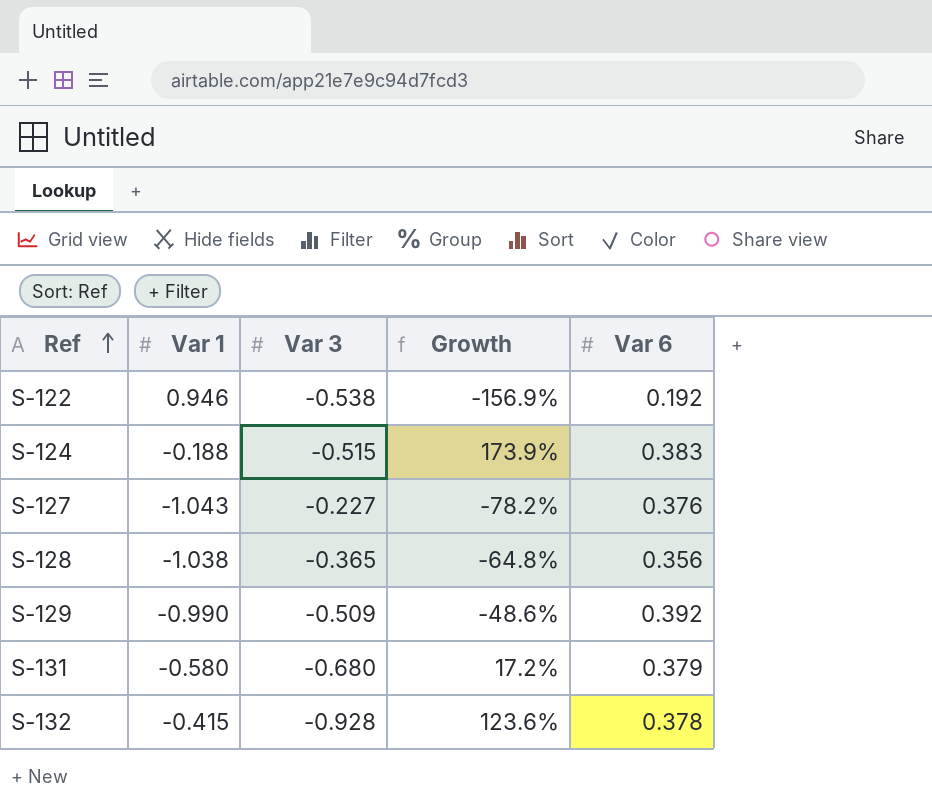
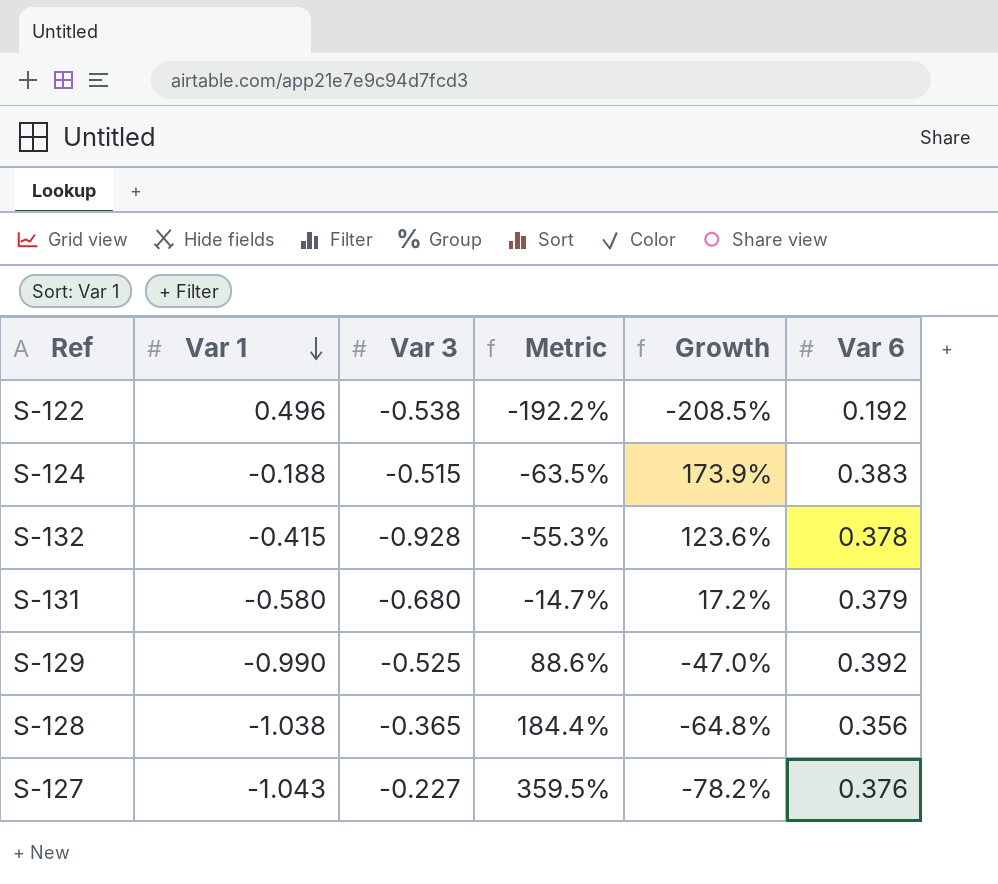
row order: Ref ascending -> Var 1 descending
column Metric | formula: none -> ([Var 1] - [Var 3]) / [Var 3]
S-122 | Var 1: 0.946 -> 0.496
S-122 | Growth: -156.9% -> -208.5%
S-129 | Var 3: -0.509 -> -0.525
S-129 | Growth: -48.6% -> -47.0%

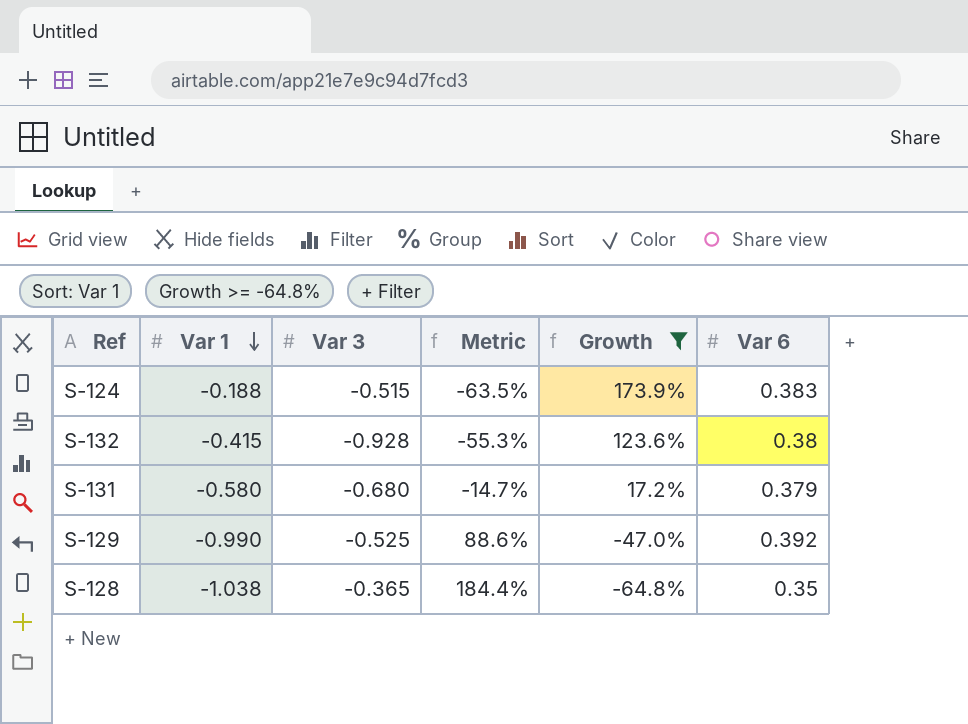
filter: none -> Growth >= -64.8%
S-132 | Var 6: 0.378 -> 0.38
S-128 | Var 6: 0.356 -> 0.35

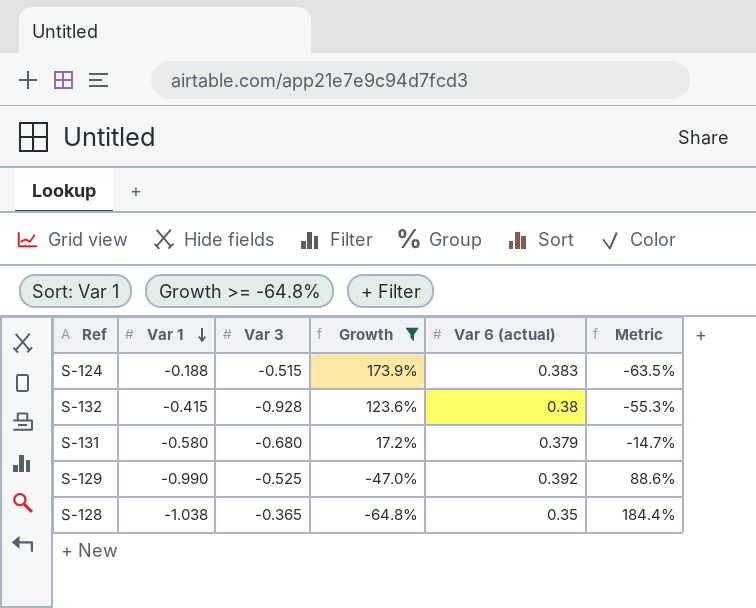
column name: Var 6 -> Var 6 (actual)
column Metric | position: 4 -> 6

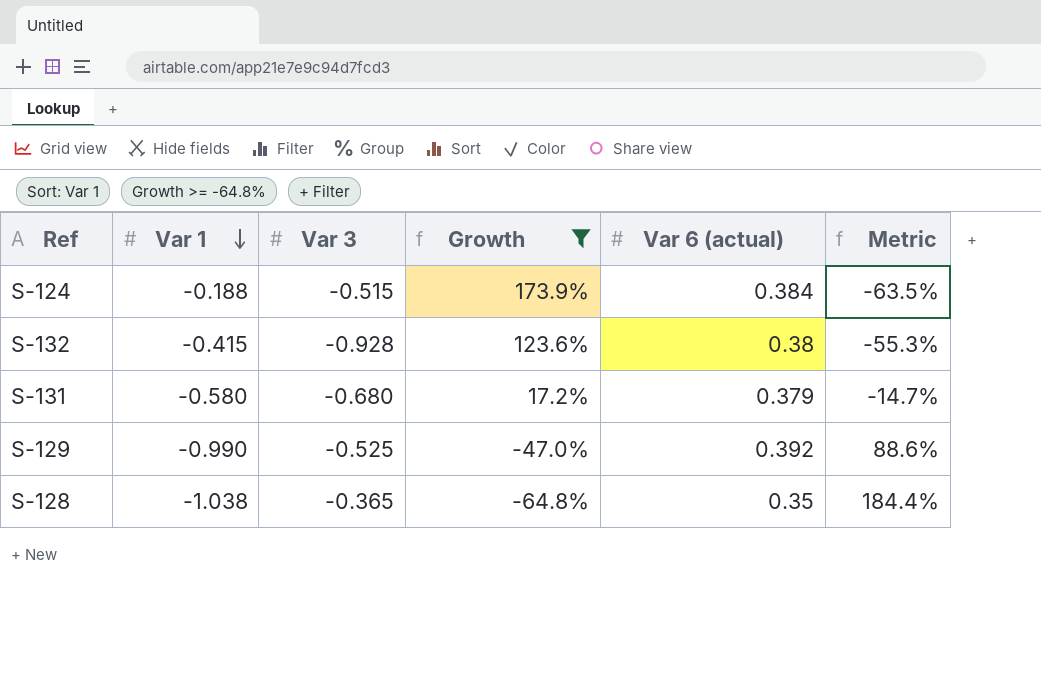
S-124 | Var 6 (actual): 0.383 -> 0.384

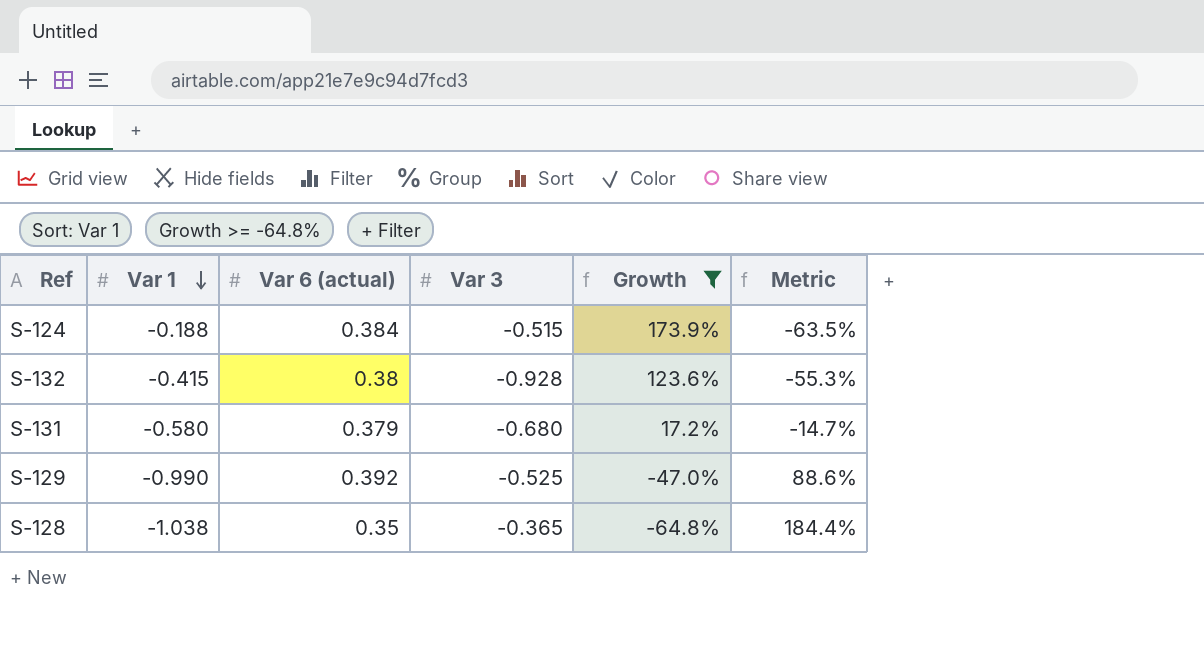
column Var 6 (actual) | position: 5 -> 3

